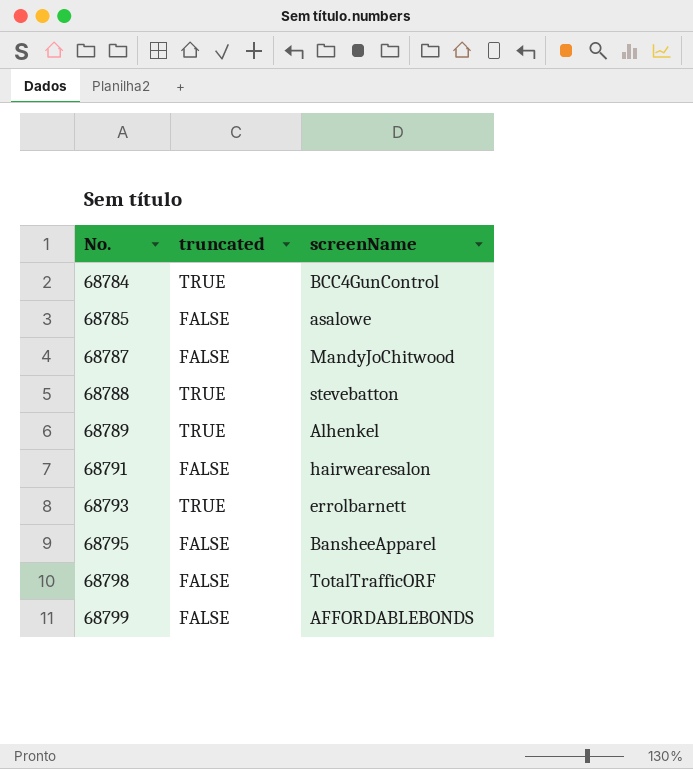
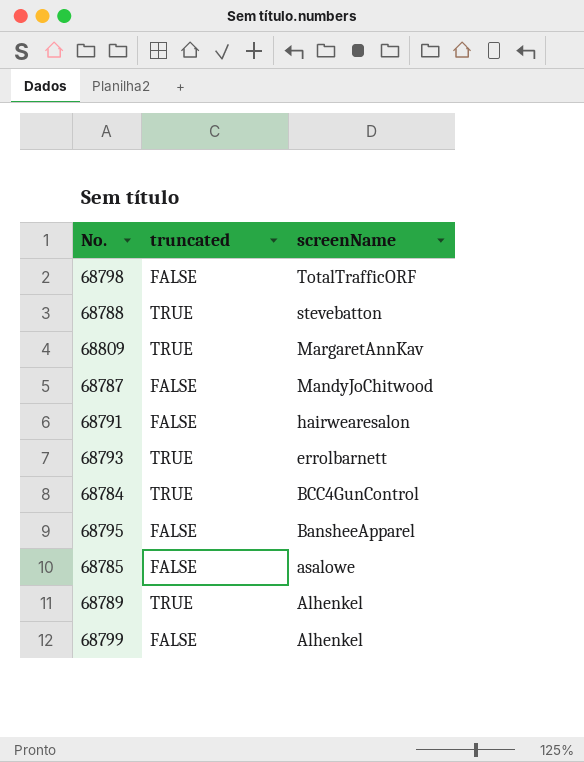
row order: No. ascending -> screenName descending
row 68809: none -> TRUE | MargaretAnnKav
68799 | screenName: AFFORDABLEBONDS -> Alhenkel

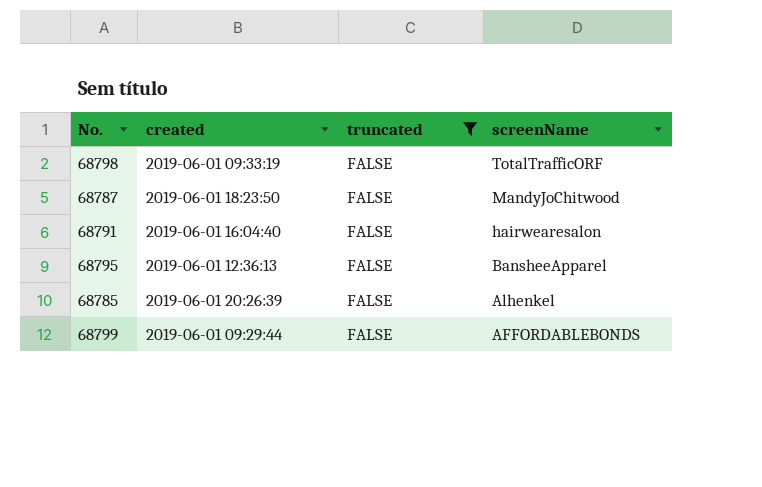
filter: none -> truncated = FALSE
column created | position: none -> 2
68785 | screenName: asalowe -> Alhenkel
68799 | screenName: Alhenkel -> AFFORDABLEBONDS

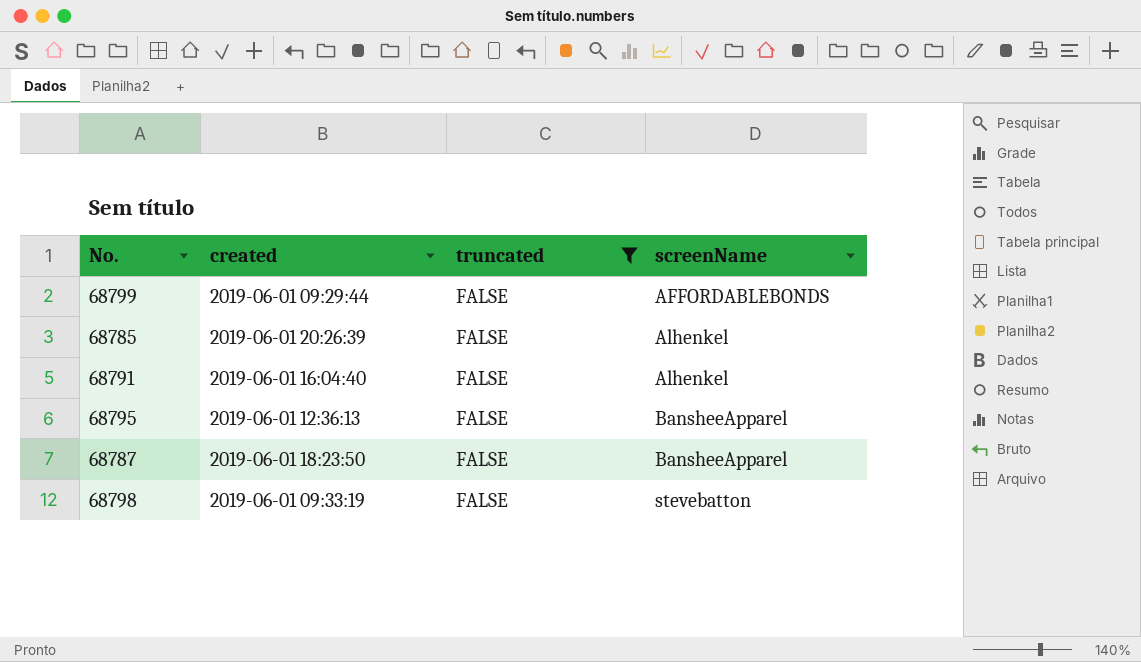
row order: screenName descending -> screenName ascending
68791 | screenName: hairwearesalon -> Alhenkel
68787 | screenName: MandyJoChitwood -> BansheeApparel
68798 | screenName: TotalTrafficORF -> stevebatton

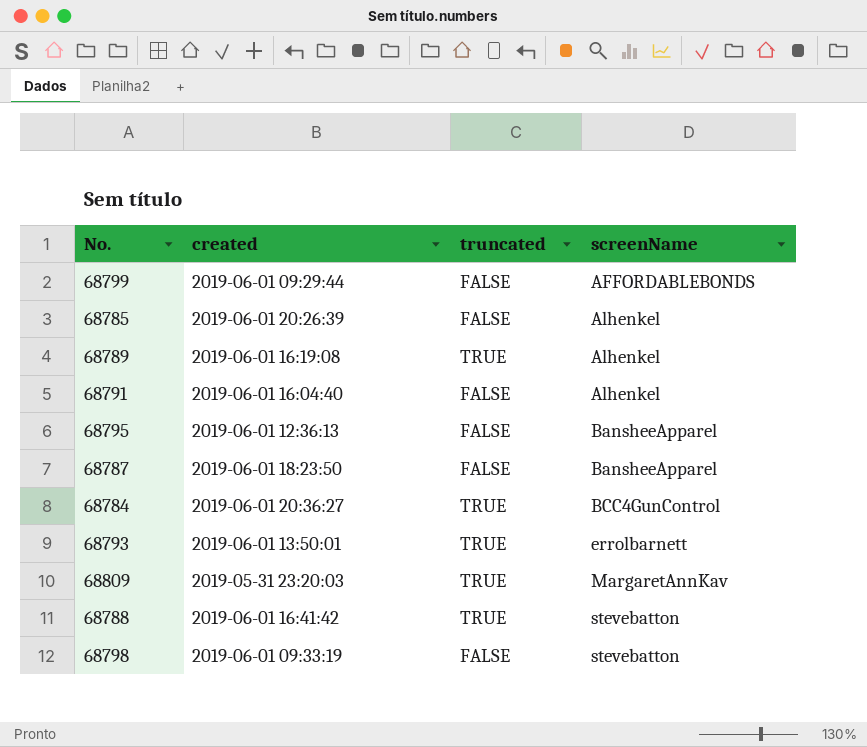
filter: truncated = FALSE -> none

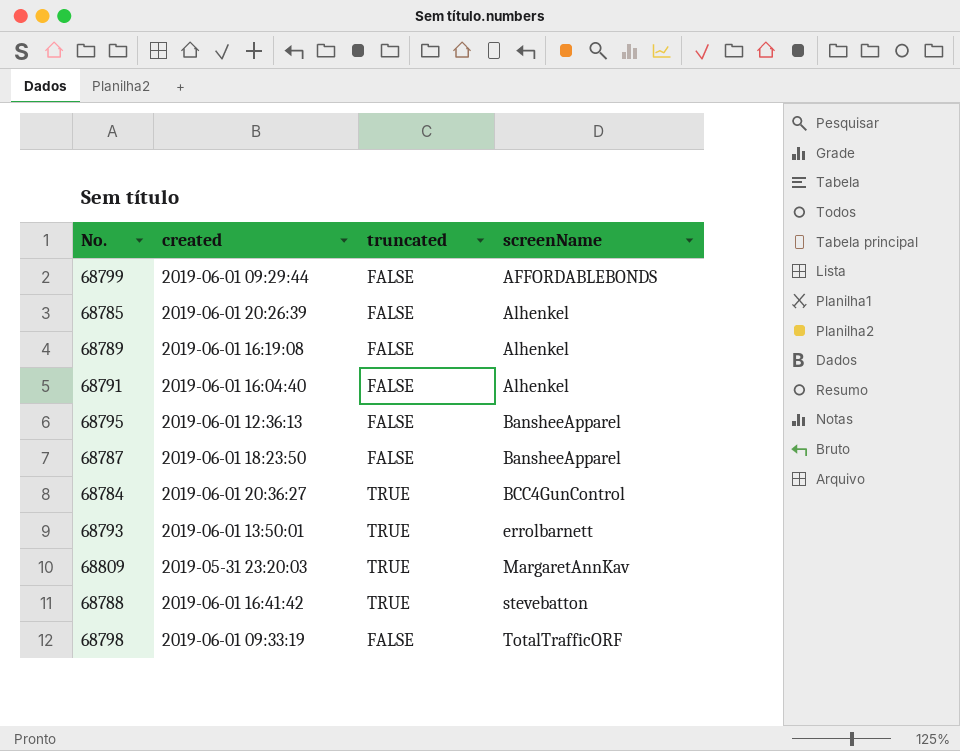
68789 | truncated: TRUE -> FALSE
68798 | screenName: stevebatton -> TotalTrafficORF

